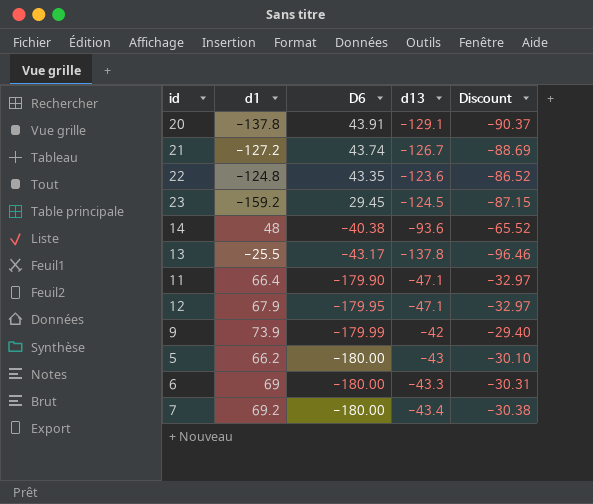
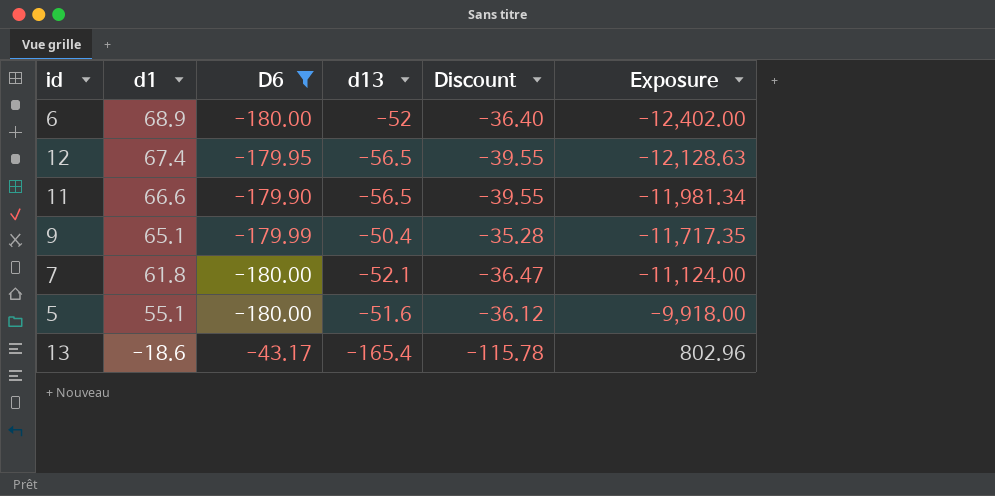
filter: none -> D6 <= -43.17
row order: D6 descending -> d1 descending
column Exposure | formula: none -> [d1] * [D6]
6 | d1: 69 -> 68.9
6 | d13: -43.3 -> -52
6 | Discount: -30.31 -> -36.40
12 | d1: 67.9 -> 67.4
12 | d13: -47.1 -> -56.5
12 | Discount: -32.97 -> -39.55
11 | d1: 66.4 -> 66.6
11 | d13: -47.1 -> -56.5
11 | Discount: -32.97 -> -39.55
9 | d1: 73.9 -> 65.1
9 | d13: -42 -> -50.4
9 | Discount: -29.40 -> -35.28
7 | d1: 69.2 -> 61.8
7 | d13: -43.4 -> -52.1
7 | Discount: -30.38 -> -36.47
5 | d1: 66.2 -> 55.1
5 | d13: -43 -> -51.6
5 | Discount: -30.10 -> -36.12
13 | d1: -25.5 -> -18.6
13 | d13: -137.8 -> -165.4
13 | Discount: -96.46 -> -115.78

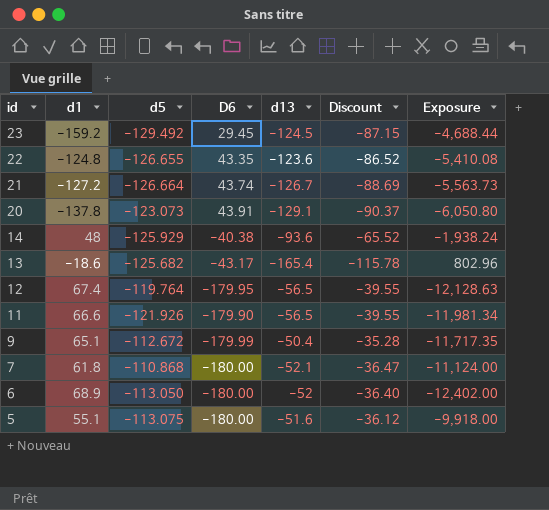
filter: D6 <= -43.17 -> none
row order: d1 descending -> id descending
column d5 | position: none -> 3

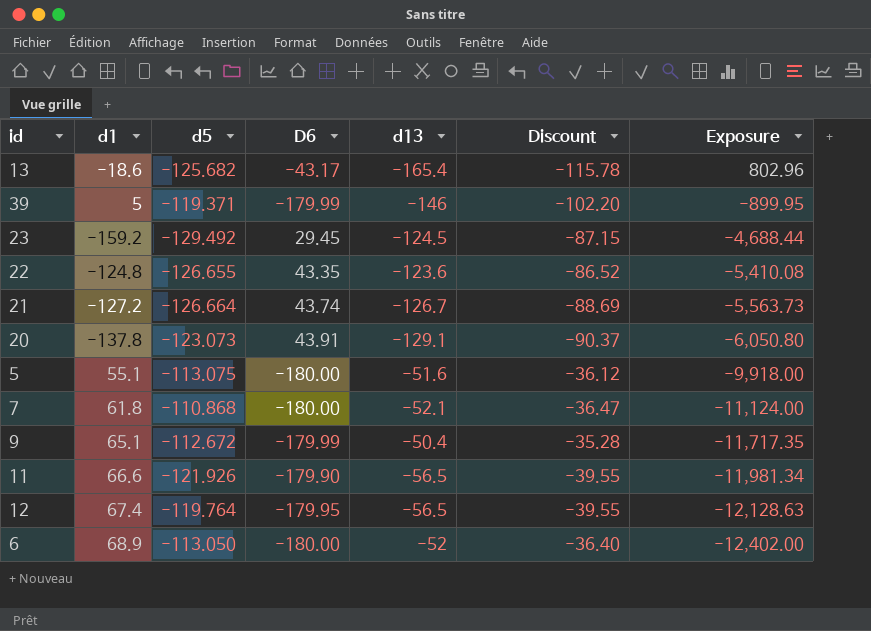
row order: id descending -> Exposure descending
row 14: 48 | -125.929 | -40.38 | -93.6 | -65.52 | -1,938.24 -> none
row 39: none -> 5 | -119.371 | -179.99 | -146 | -102.20 | -899.95

